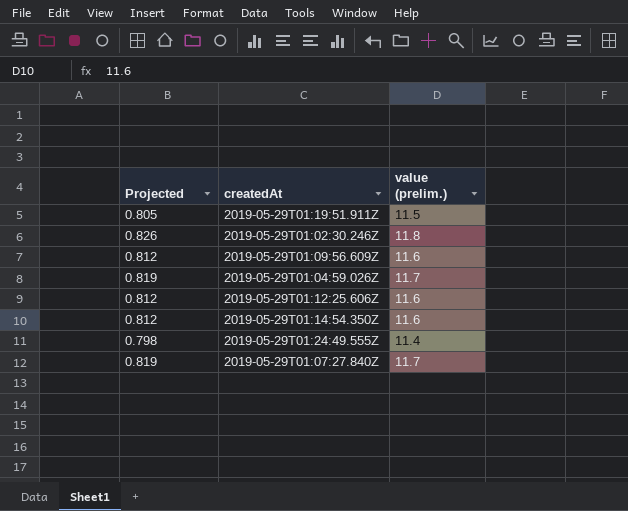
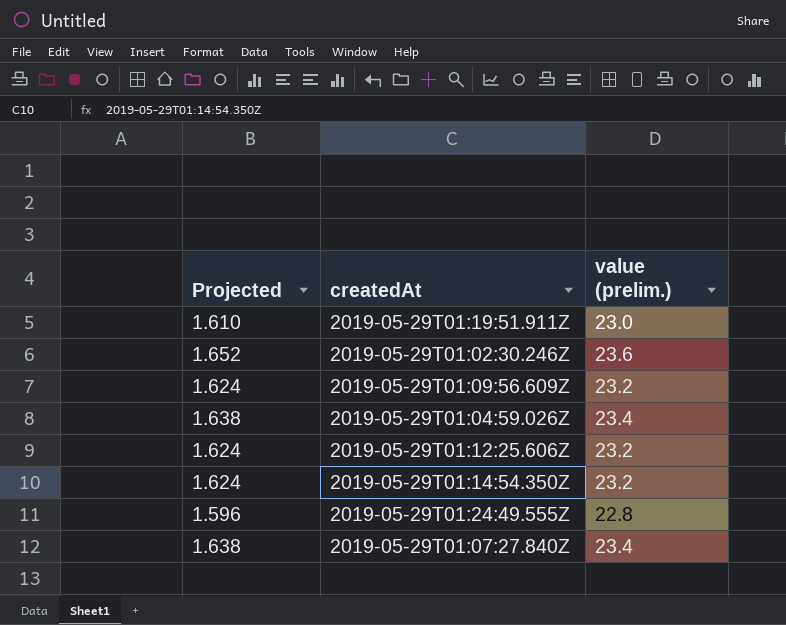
2019-05-29T01:19:51.911Z | Projected: 0.805 -> 1.610
2019-05-29T01:19:51.911Z | value (prelim.): 11.5 -> 23.0
2019-05-29T01:02:30.246Z | Projected: 0.826 -> 1.652
2019-05-29T01:02:30.246Z | value (prelim.): 11.8 -> 23.6
2019-05-29T01:09:56.609Z | Projected: 0.812 -> 1.624
2019-05-29T01:09:56.609Z | value (prelim.): 11.6 -> 23.2
2019-05-29T01:04:59.026Z | Projected: 0.819 -> 1.638
2019-05-29T01:04:59.026Z | value (prelim.): 11.7 -> 23.4
2019-05-29T01:12:25.606Z | Projected: 0.812 -> 1.624
2019-05-29T01:12:25.606Z | value (prelim.): 11.6 -> 23.2
2019-05-29T01:14:54.350Z | Projected: 0.812 -> 1.624
2019-05-29T01:14:54.350Z | value (prelim.): 11.6 -> 23.2
2019-05-29T01:24:49.555Z | Projected: 0.798 -> 1.596
2019-05-29T01:24:49.555Z | value (prelim.): 11.4 -> 22.8
2019-05-29T01:07:27.840Z | Projected: 0.819 -> 1.638
2019-05-29T01:07:27.840Z | value (prelim.): 11.7 -> 23.4

